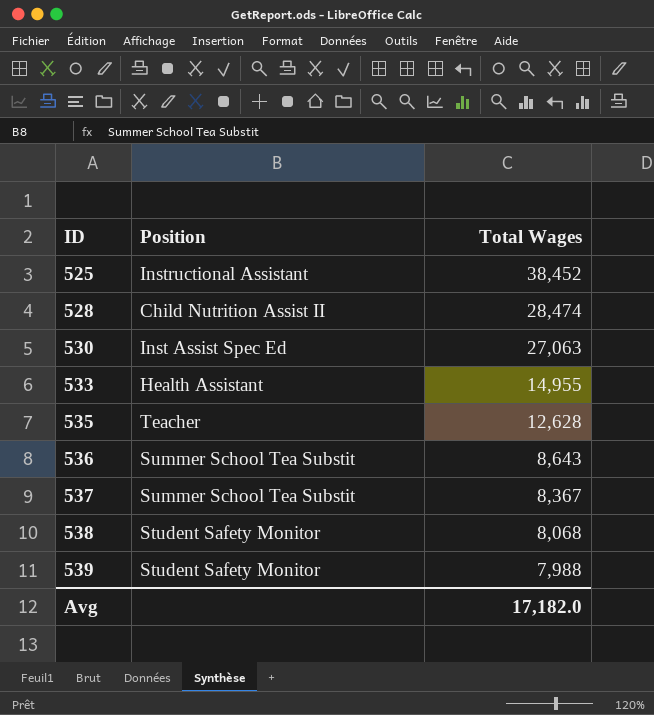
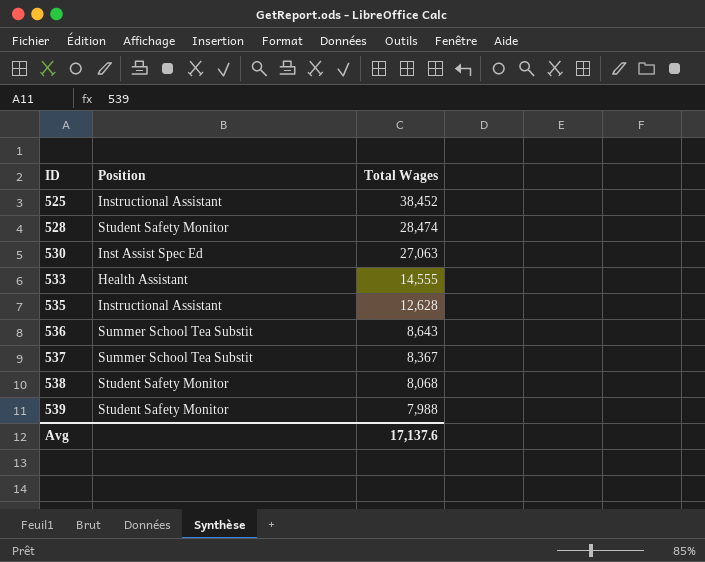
528 | Position: Child Nutrition Assist II -> Student Safety Monitor
533 | Total Wages: 14,955 -> 14,555
535 | Position: Teacher -> Instructional Assistant
Avg | Total Wages: 17,182.0 -> 17,137.6

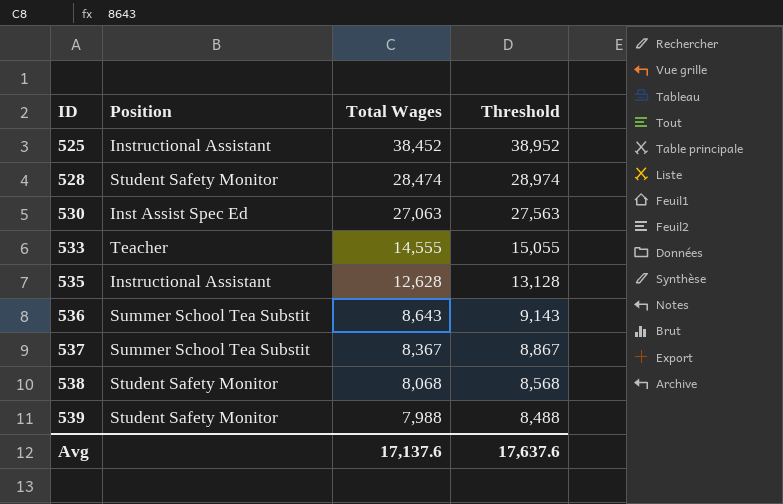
column Threshold | formula: none -> [Total Wages] + 500
533 | Position: Health Assistant -> Teacher

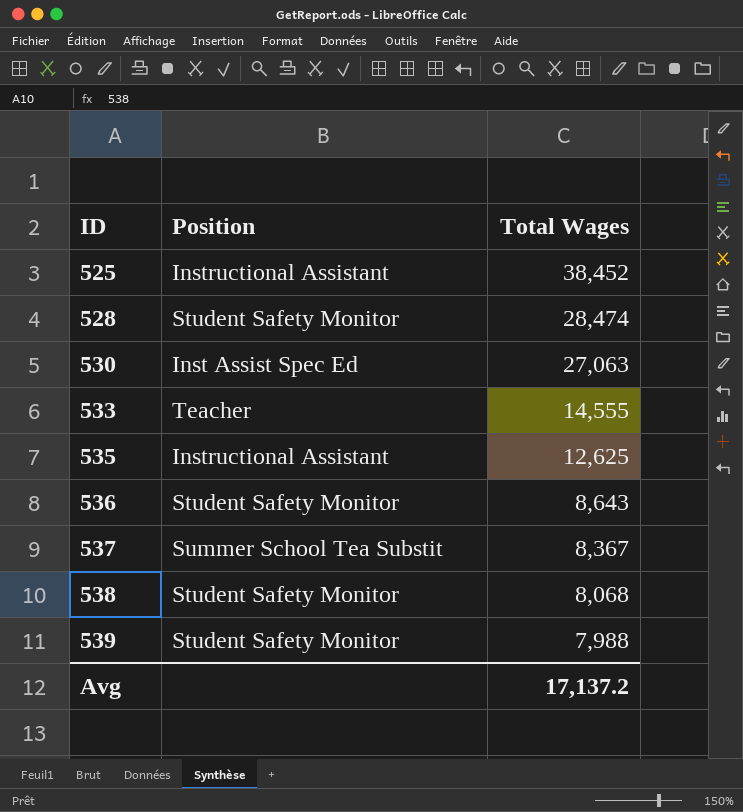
column Threshold | formula: [Total Wages] + 500 -> none
535 | Total Wages: 12,628 -> 12,625
536 | Position: Summer School Tea Substit -> Student Safety Monitor
Avg | Total Wages: 17,137.6 -> 17,137.2

